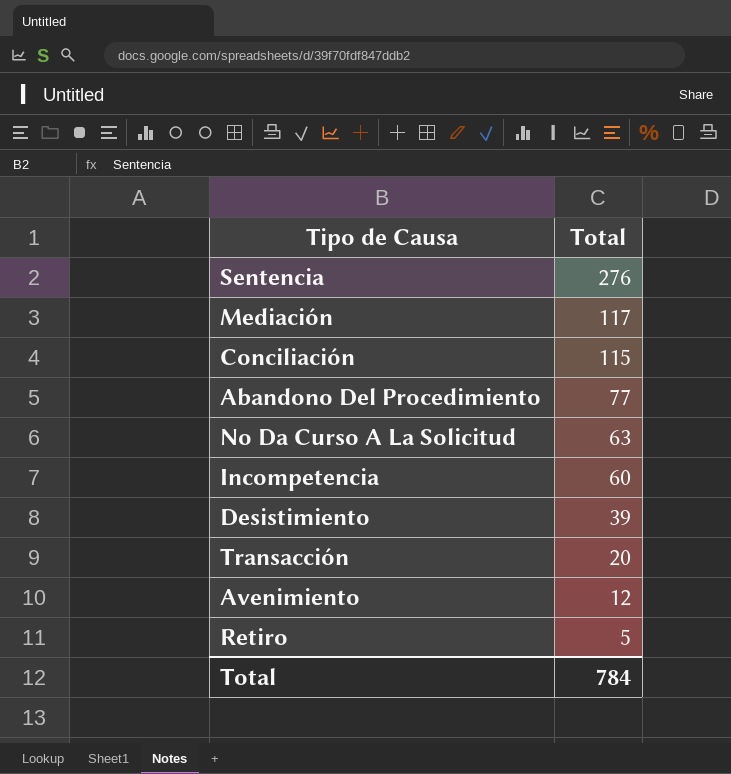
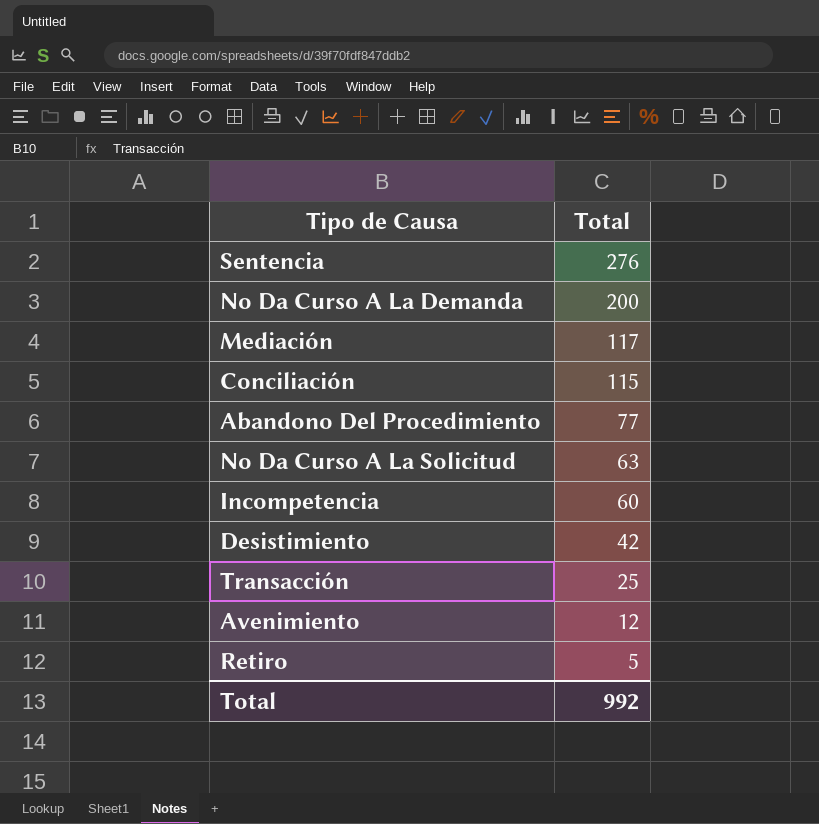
row No Da Curso A La Demanda: none -> 200
Desistimiento | Total: 39 -> 42
Transacción | Total: 20 -> 25
Total | Total: 784 -> 992

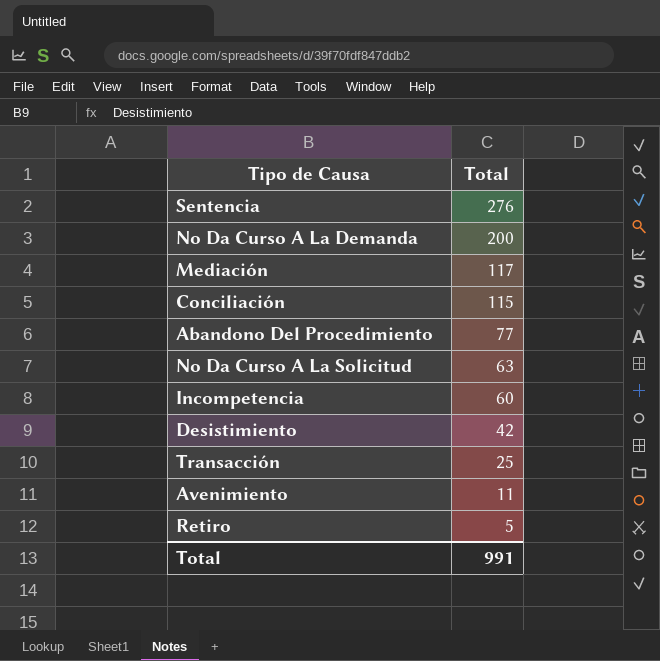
Avenimiento | Total: 12 -> 11
Total | Total: 992 -> 991

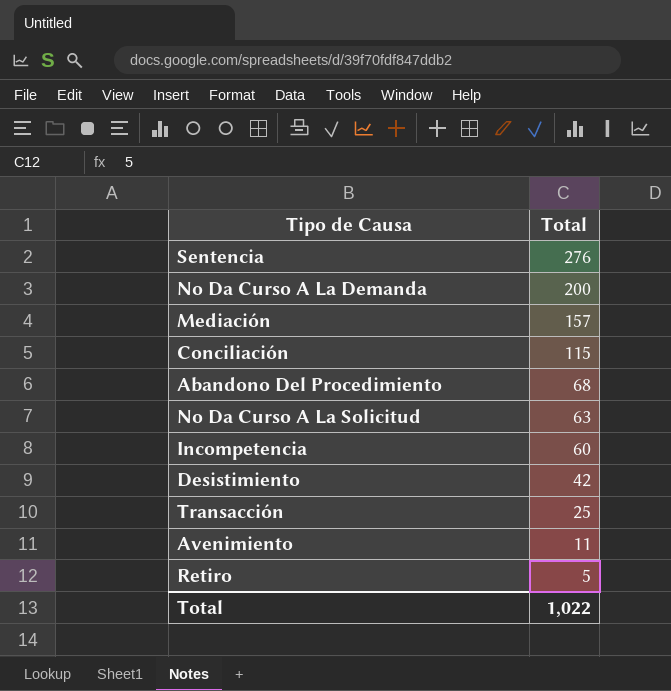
Mediación | Total: 117 -> 157
Abandono Del Procedimiento | Total: 77 -> 68
Total | Total: 991 -> 1,022

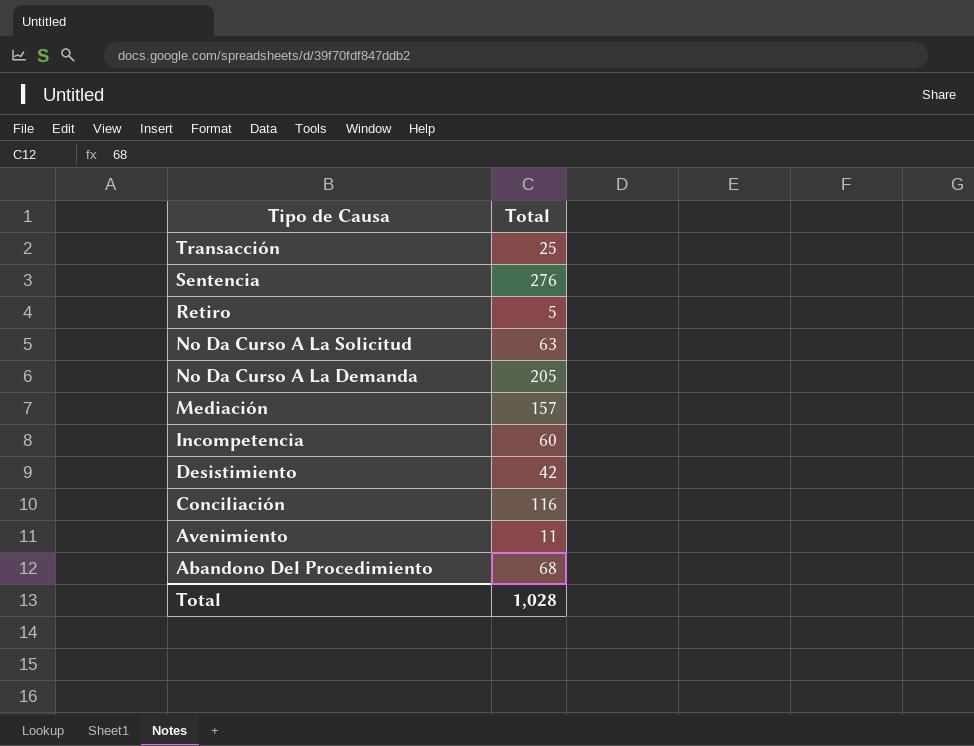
row order: Total descending -> Tipo de Causa descending
No Da Curso A La Demanda | Total: 200 -> 205
Conciliación | Total: 115 -> 116
Total | Total: 1,022 -> 1,028

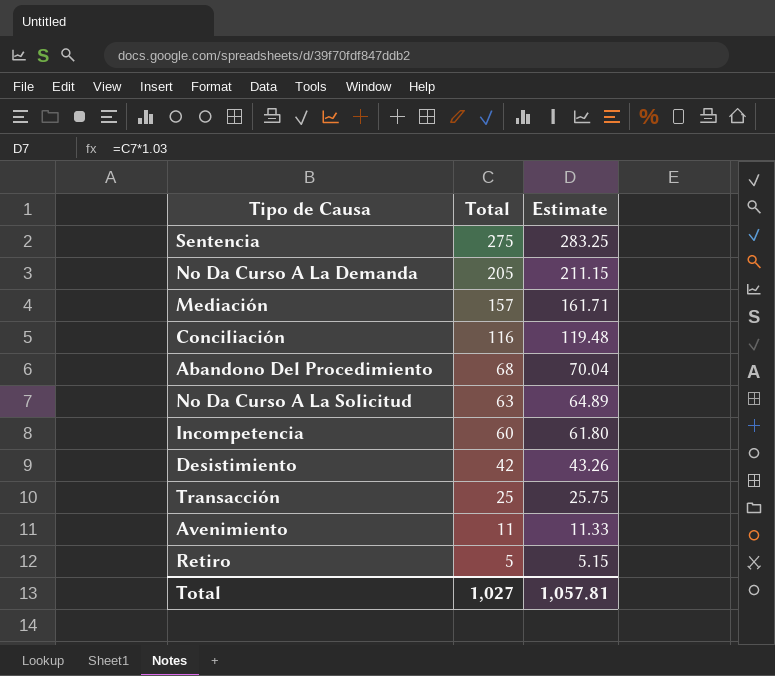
row order: Tipo de Causa descending -> Total descending
column Estimate | formula: none -> [Total] * 1.03
Sentencia | Total: 276 -> 275
Total | Total: 1,028 -> 1,027

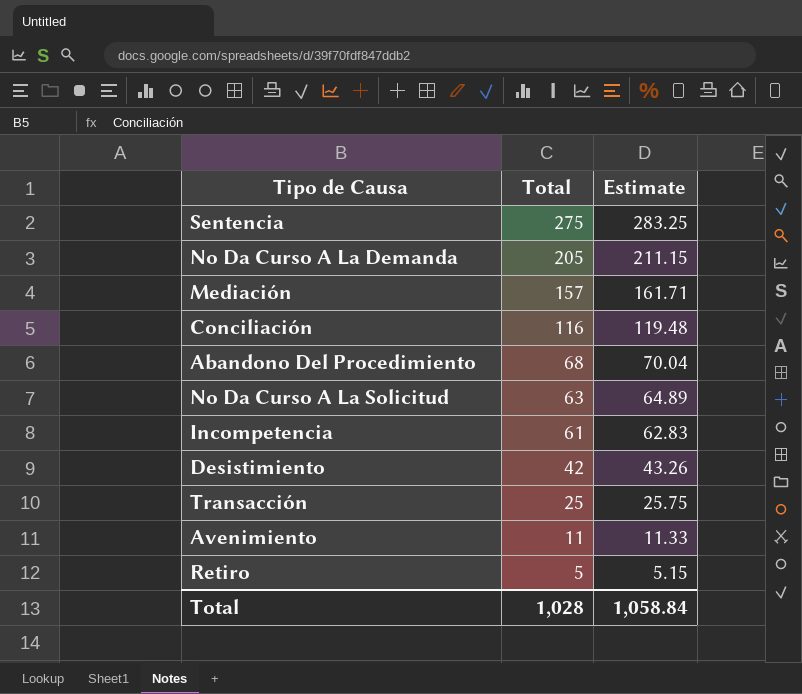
Incompetencia | Total: 60 -> 61
Incompetencia | Estimate: 61.80 -> 62.83
Total | Total: 1,027 -> 1,028
Total | Estimate: 1,057.81 -> 1,058.84

